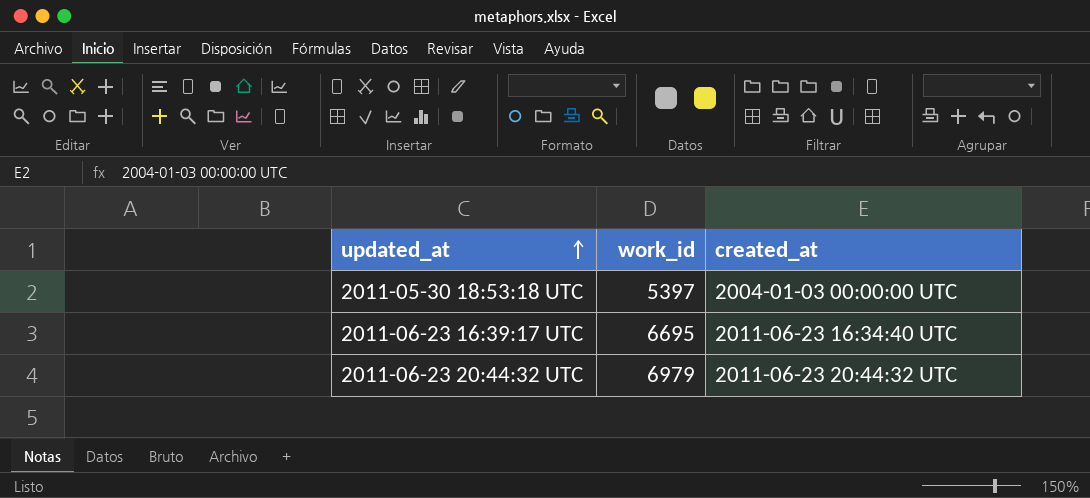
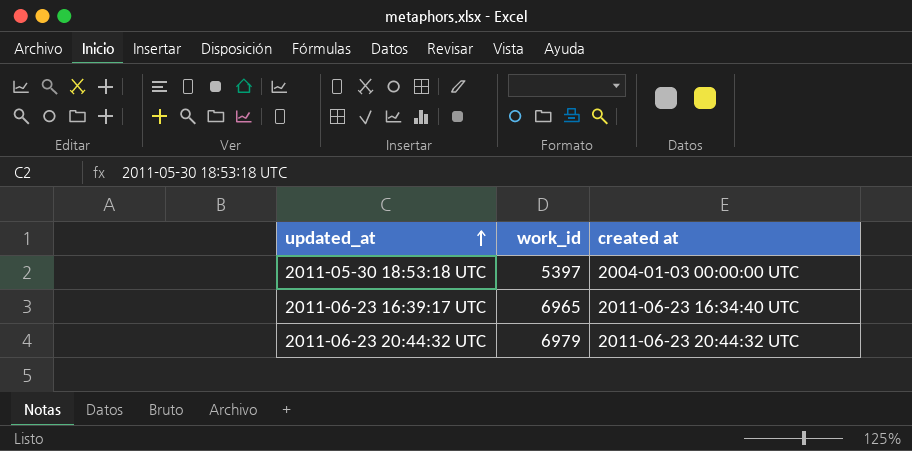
column name: created_at -> created at
2011-06-23 16:39:17 UTC | work_id: 6695 -> 6965

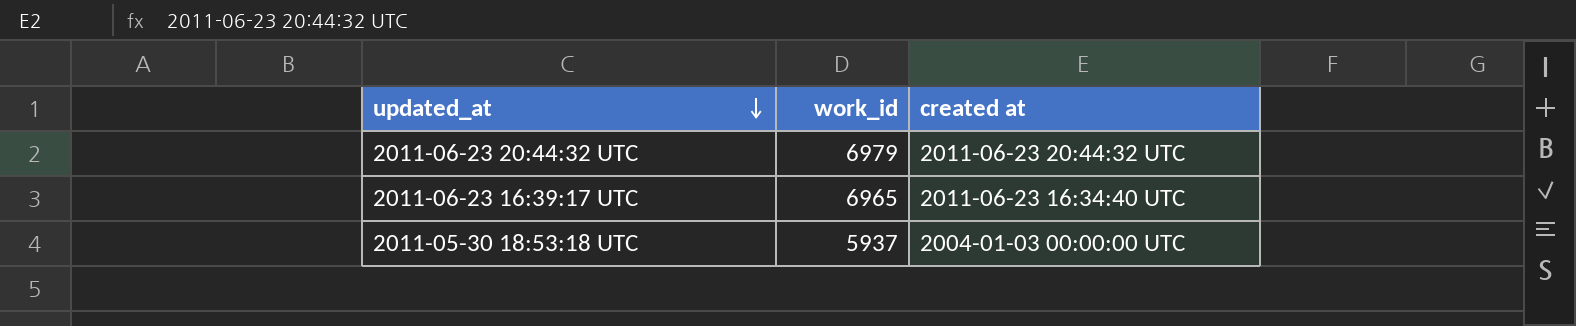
row order: updated_at ascending -> updated_at descending
2011-05-30 18:53:18 UTC | work_id: 5397 -> 5937

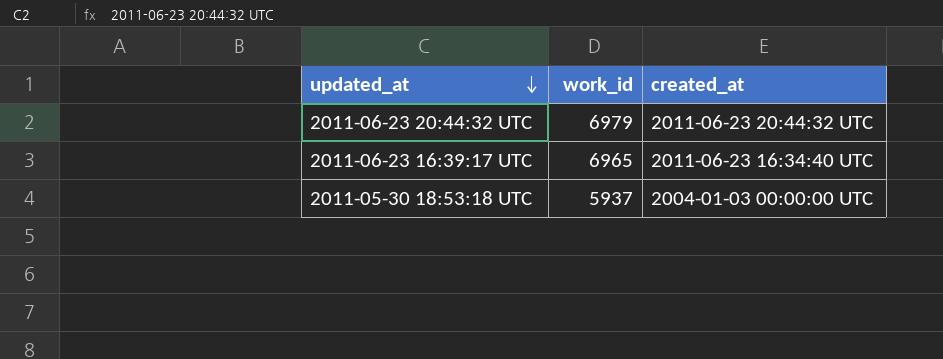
column name: created at -> created_at

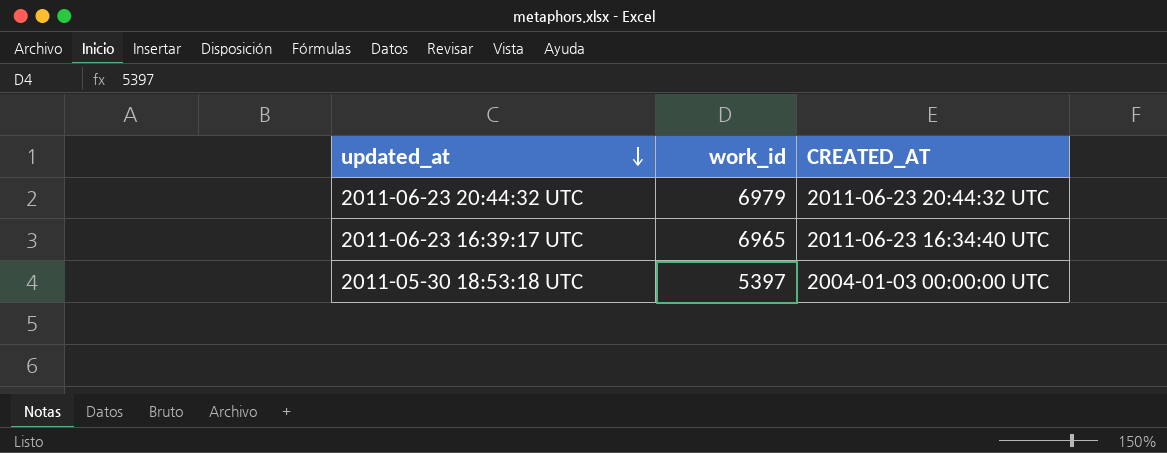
column name: created_at -> CREATED_AT
2011-05-30 18:53:18 UTC | work_id: 5937 -> 5397

